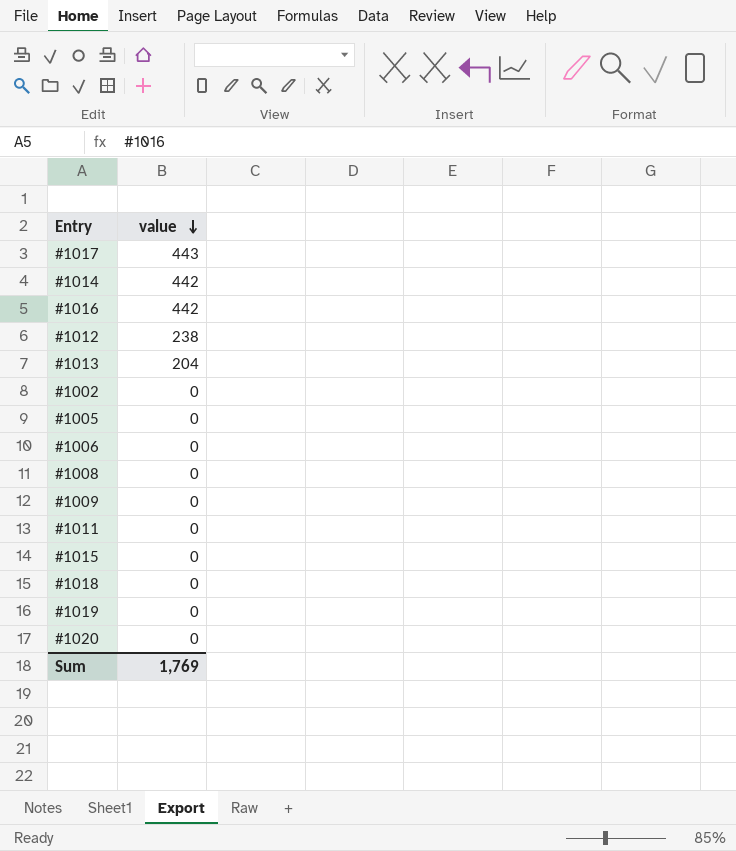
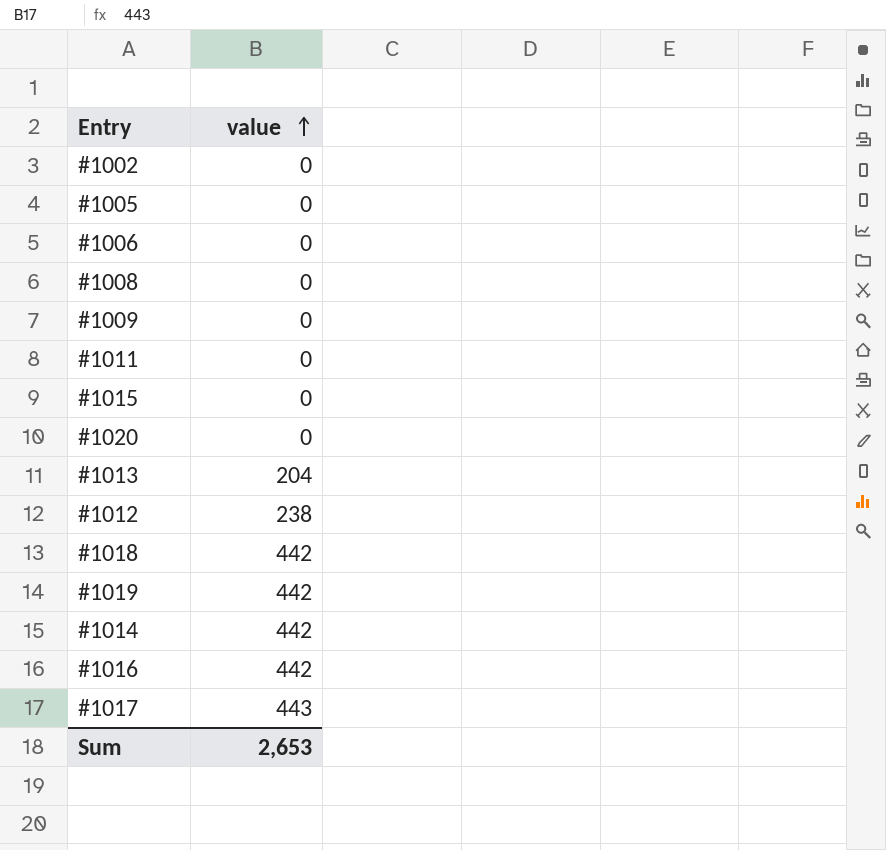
row order: value descending -> value ascending
#1018 | value: 0 -> 442
#1019 | value: 0 -> 442
Sum | value: 1,769 -> 2,653

